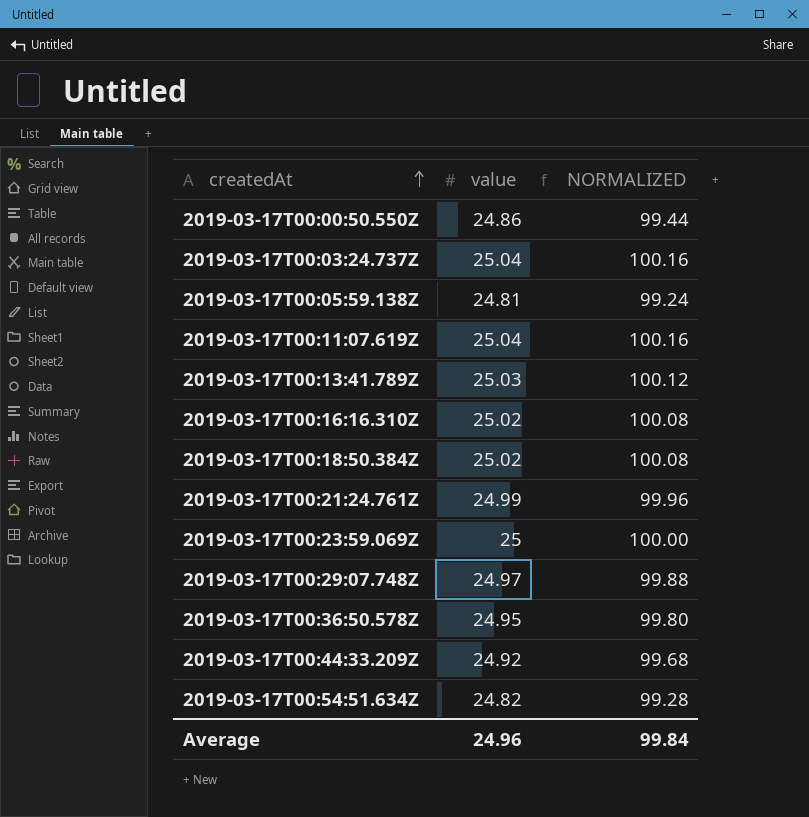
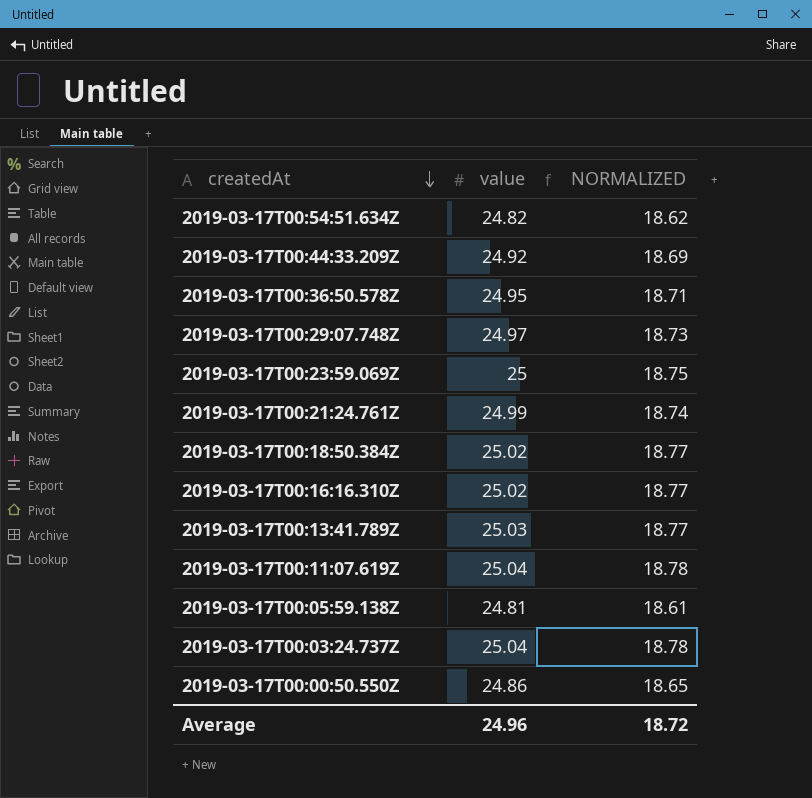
row order: createdAt ascending -> createdAt descending
column NORMALIZED | formula: [value] * 4 -> [value] * 0.75
Average | NORMALIZED: 99.84 -> 18.72

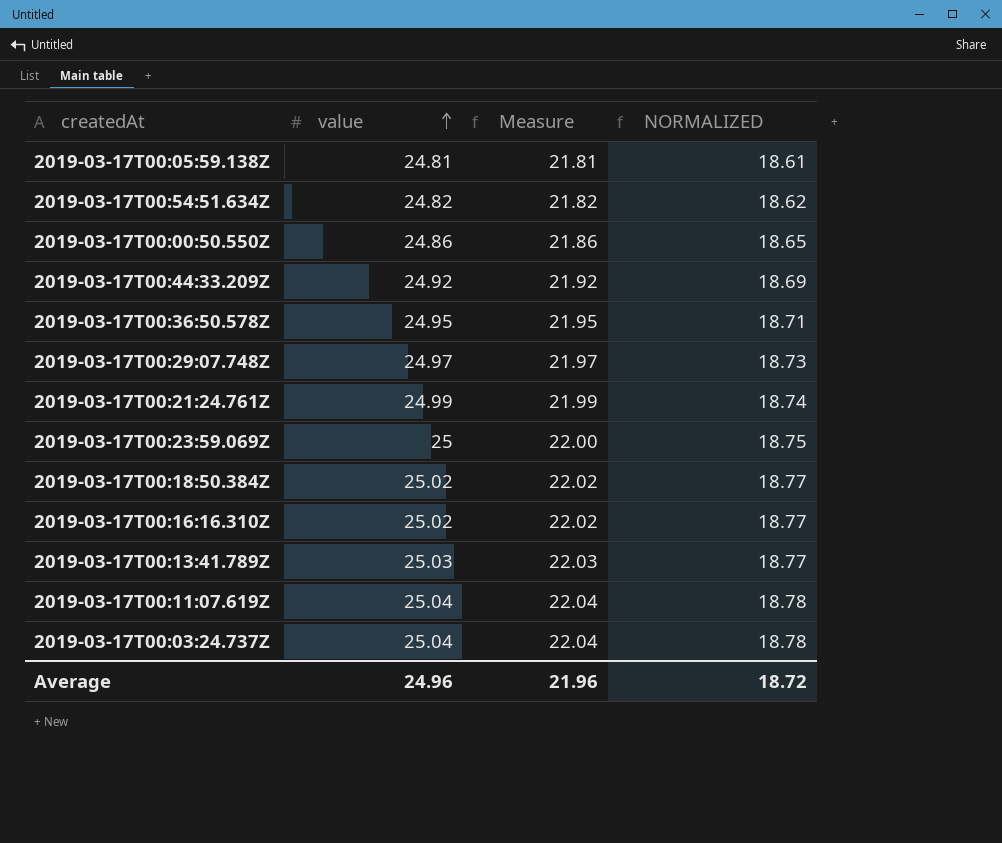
row order: createdAt descending -> value ascending
column Measure | formula: none -> [value] - 3

